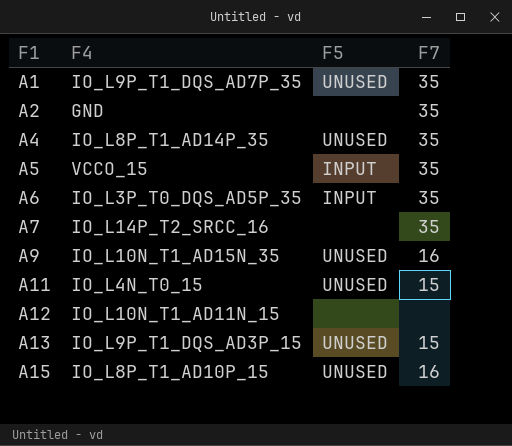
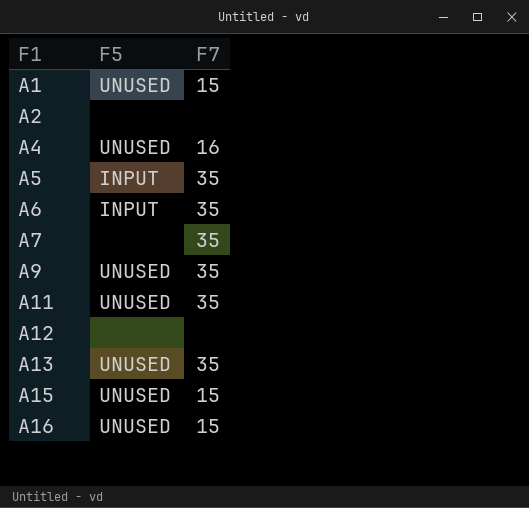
column F4 | position: 2 -> none
A1 | F7: 35 -> 15
A2 | F7: 35 -> none
A4 | F7: 35 -> 16
A9 | F7: 16 -> 35
A11 | F7: 15 -> 35
A13 | F7: 15 -> 35
A15 | F7: 16 -> 15
row A16: none -> UNUSED | 15

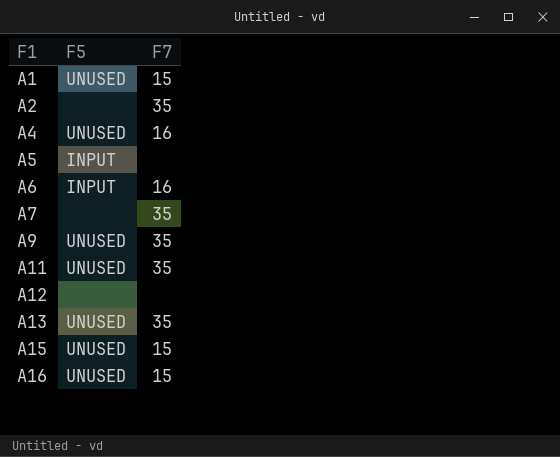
A2 | F7: none -> 35
A5 | F7: 35 -> none
A6 | F7: 35 -> 16

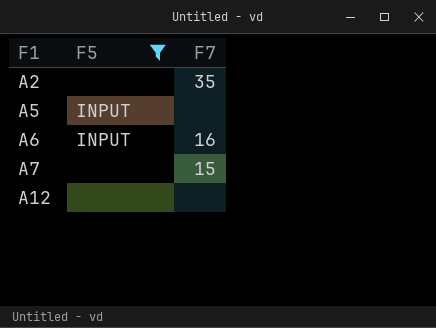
filter: none -> F5 != UNUSED
A7 | F7: 35 -> 15

